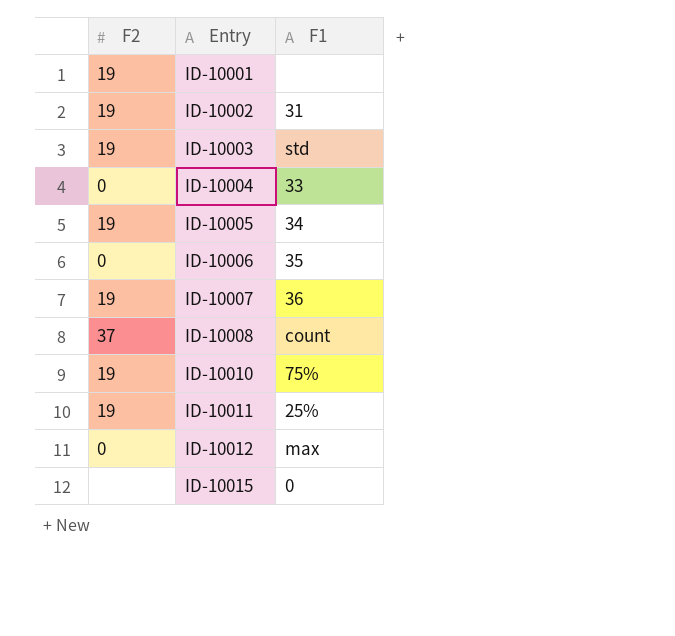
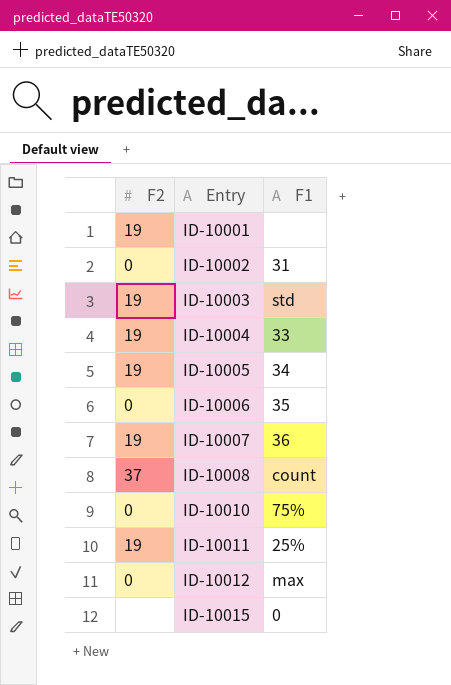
ID-10002 | F2: 19 -> 0
ID-10004 | F2: 0 -> 19
ID-10010 | F2: 19 -> 0

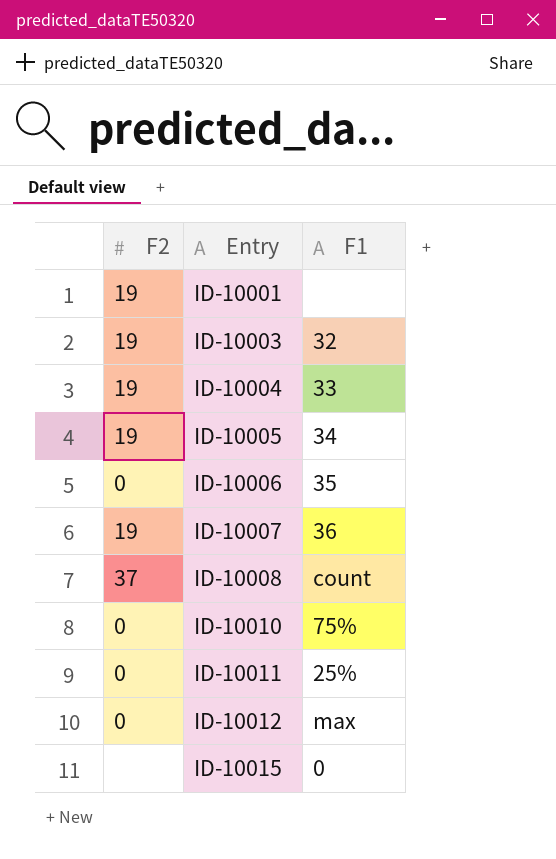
row ID-10002: 0 | 31 -> none
ID-10003 | F1: std -> 32
ID-10011 | F2: 19 -> 0

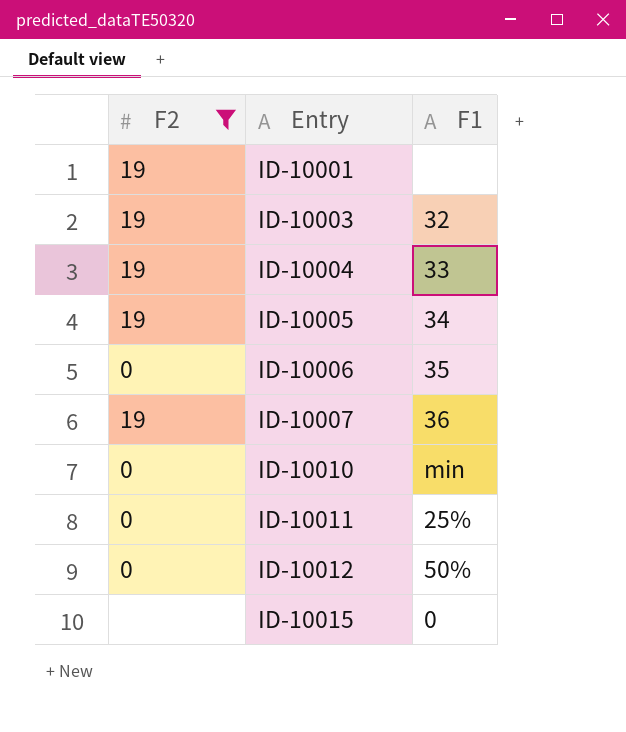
filter: none -> F2 != 37
ID-10010 | F1: 75% -> min
ID-10012 | F1: max -> 50%

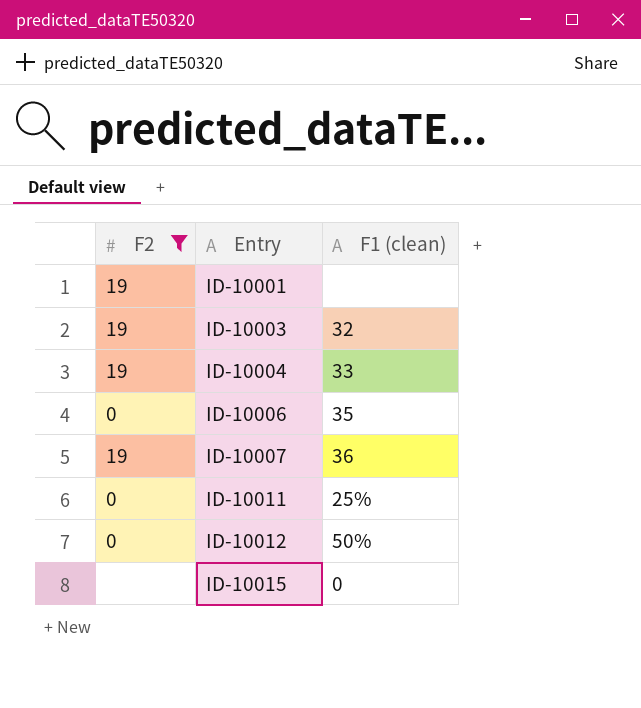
column name: F1 -> F1 (clean)
row ID-10005: 19 | 34 -> none
row ID-10010: 0 | min -> none

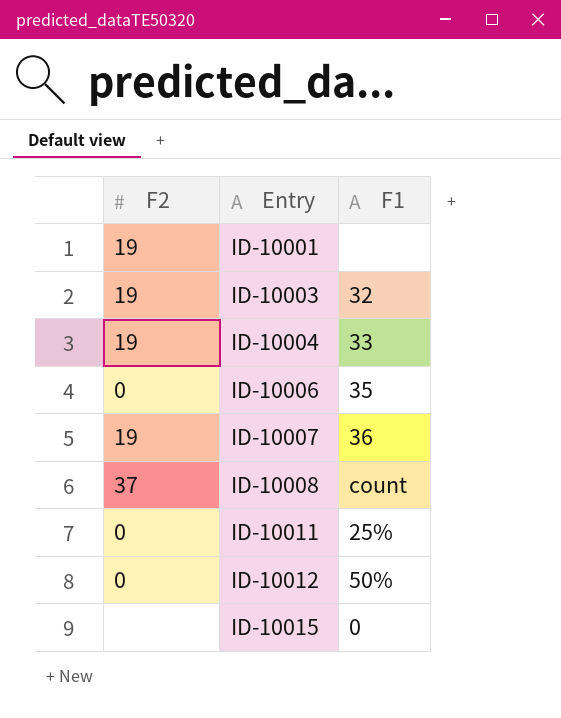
filter: F2 != 37 -> none
column name: F1 (clean) -> F1

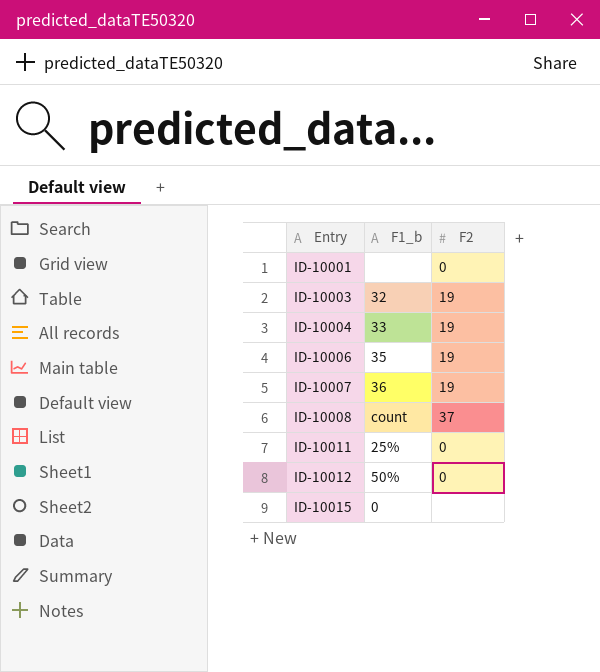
column name: F1 -> F1_b
column F2 | position: 1 -> 3
ID-10001 | F2: 19 -> 0
ID-10006 | F2: 0 -> 19

